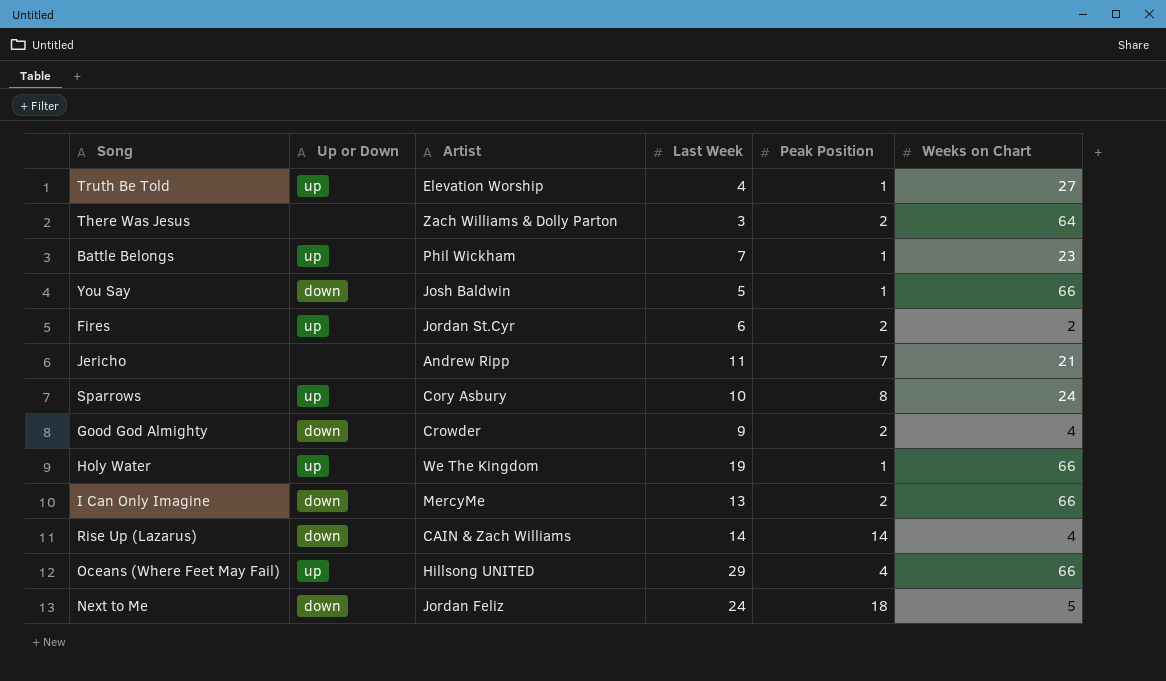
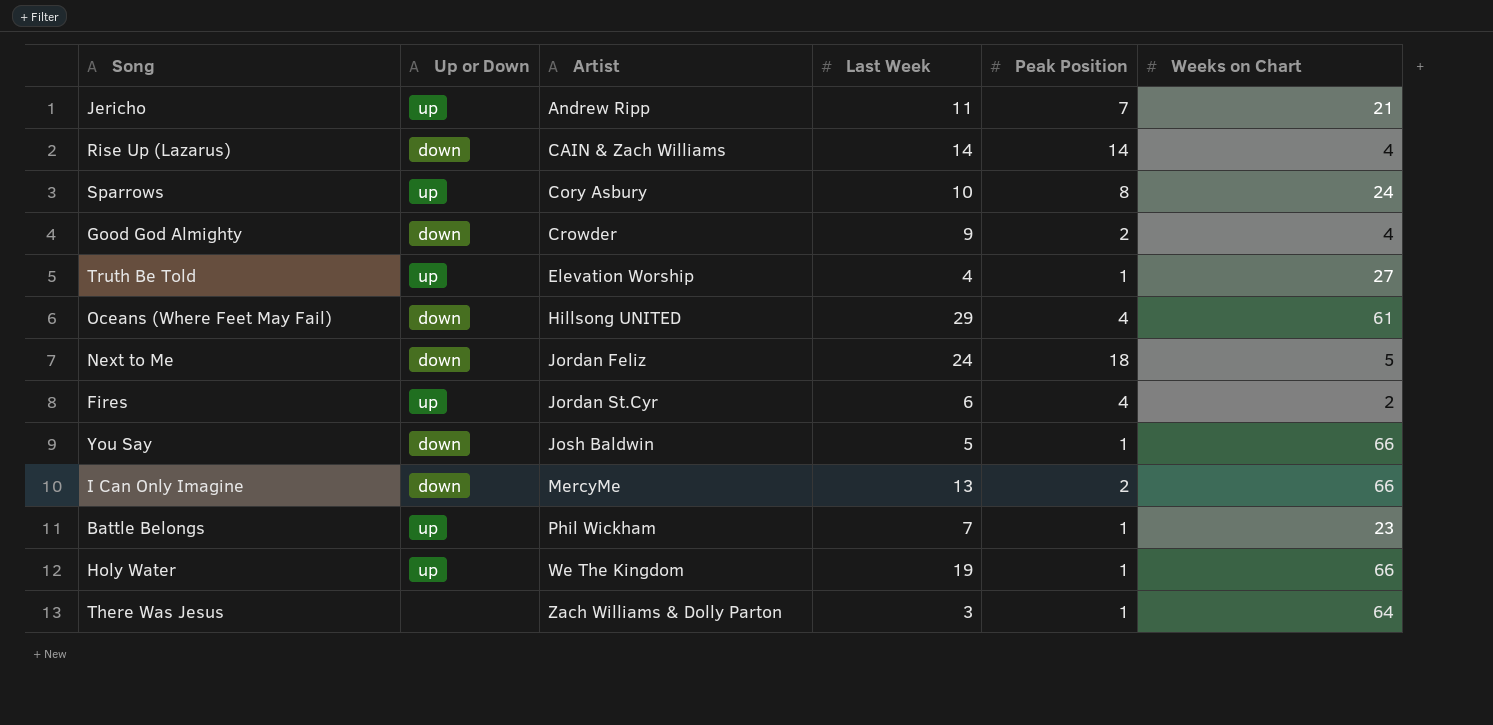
row order: none -> Artist ascending
Jericho | Up or Down: none -> up
Oceans (Where Feet May Fail) | Up or Down: up -> down
Oceans (Where Feet May Fail) | Weeks on Chart: 66 -> 61
Fires | Peak Position: 2 -> 4
There Was Jesus | Peak Position: 2 -> 1

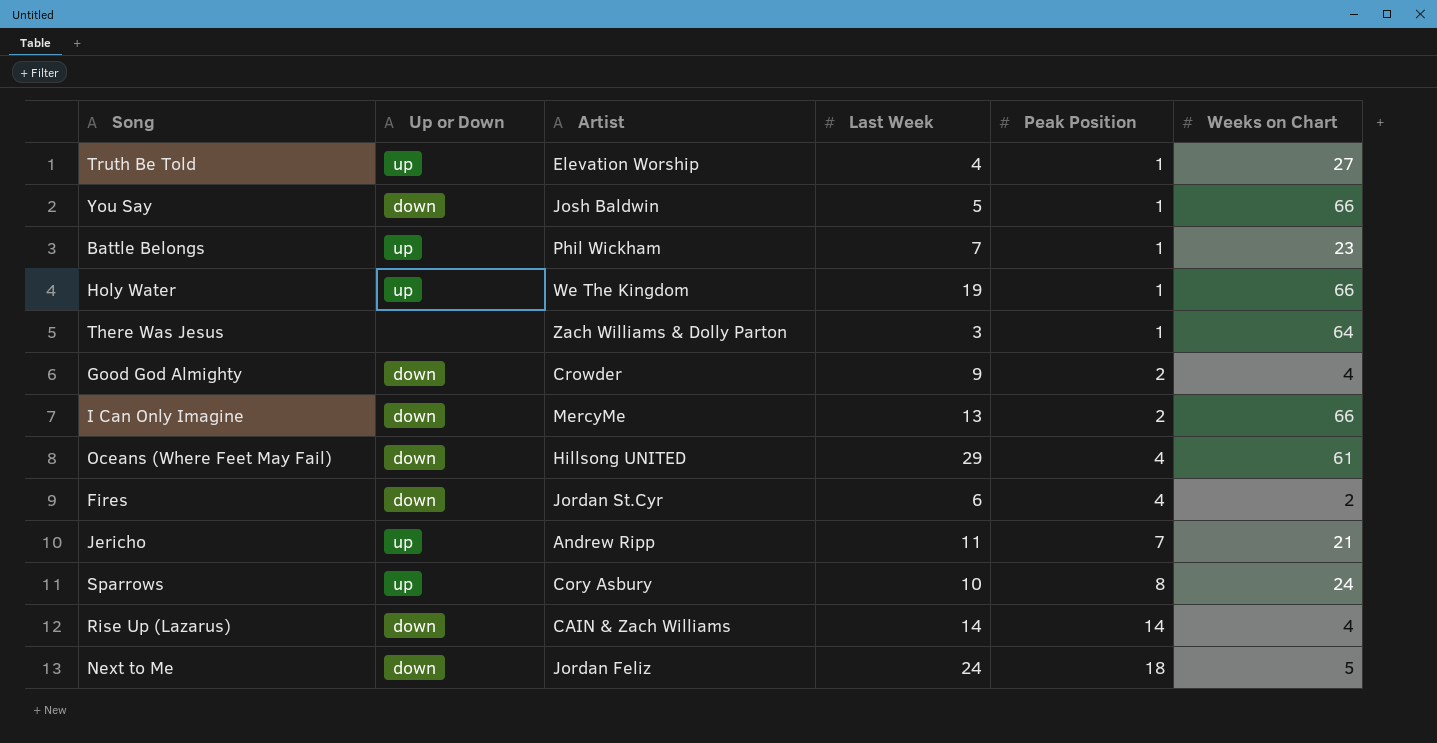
row order: Artist ascending -> Peak Position ascending
Fires | Up or Down: up -> down

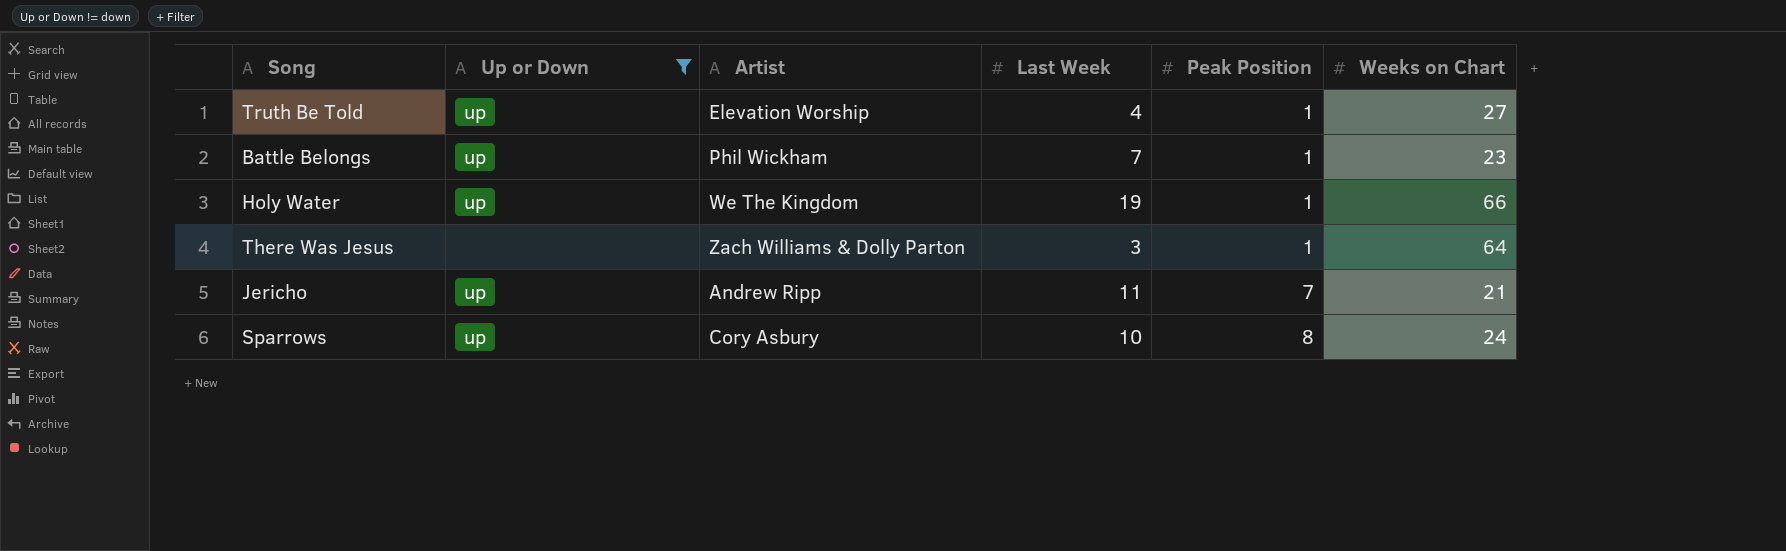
filter: none -> Up or Down != down

